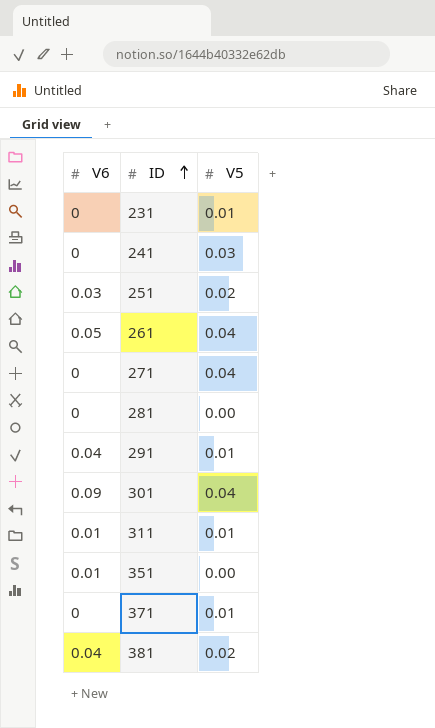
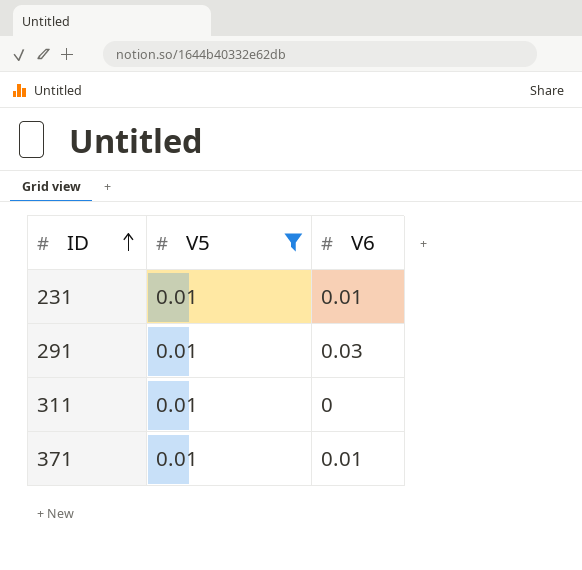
filter: none -> V5 = 0.01
column V6 | position: 1 -> 3
231 | V6: 0 -> 0.01
291 | V6: 0.04 -> 0.03
311 | V6: 0.01 -> 0
371 | V6: 0 -> 0.01

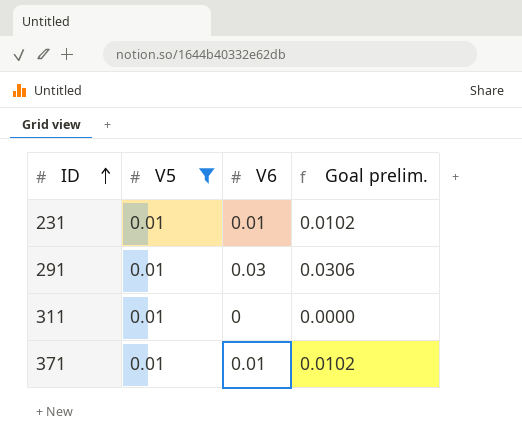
column Goal prelim. | formula: none -> [V6] * 1.02

